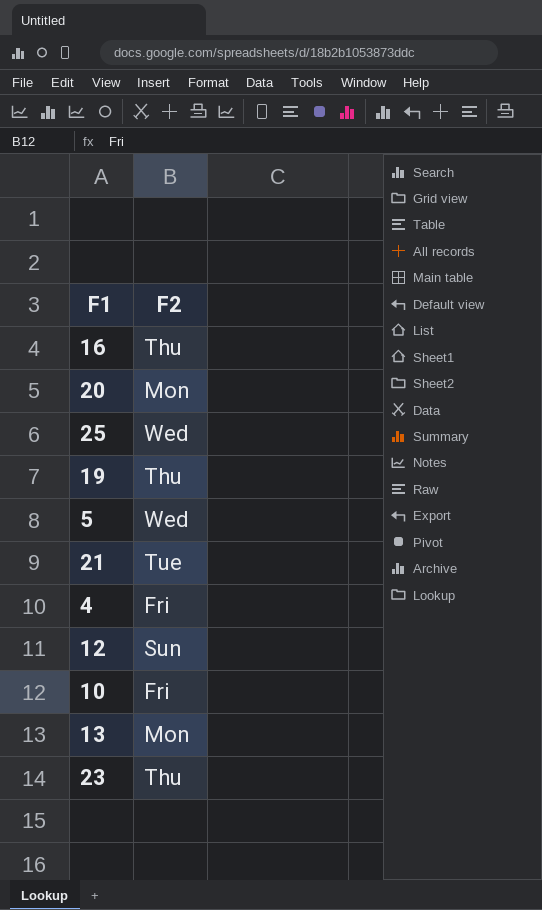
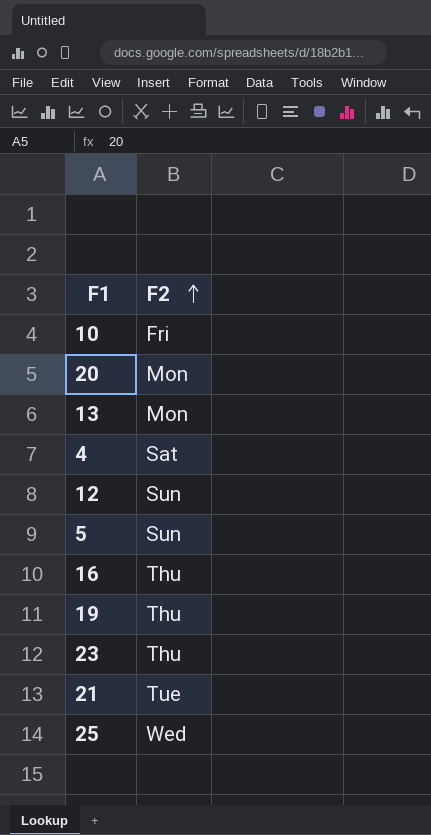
row order: none -> F2 ascending
4 | F2: Fri -> Sat
5 | F2: Wed -> Sun

